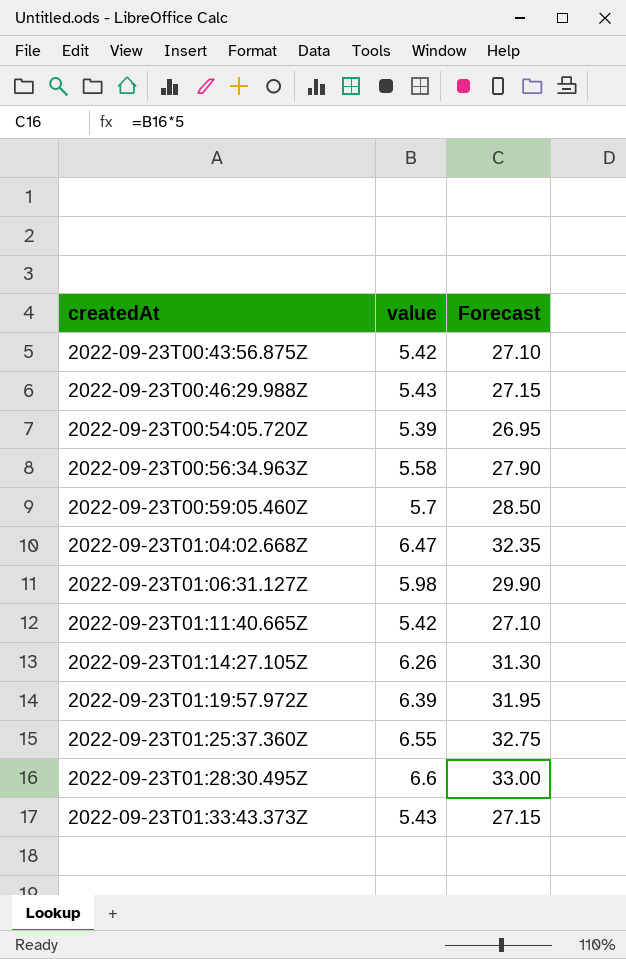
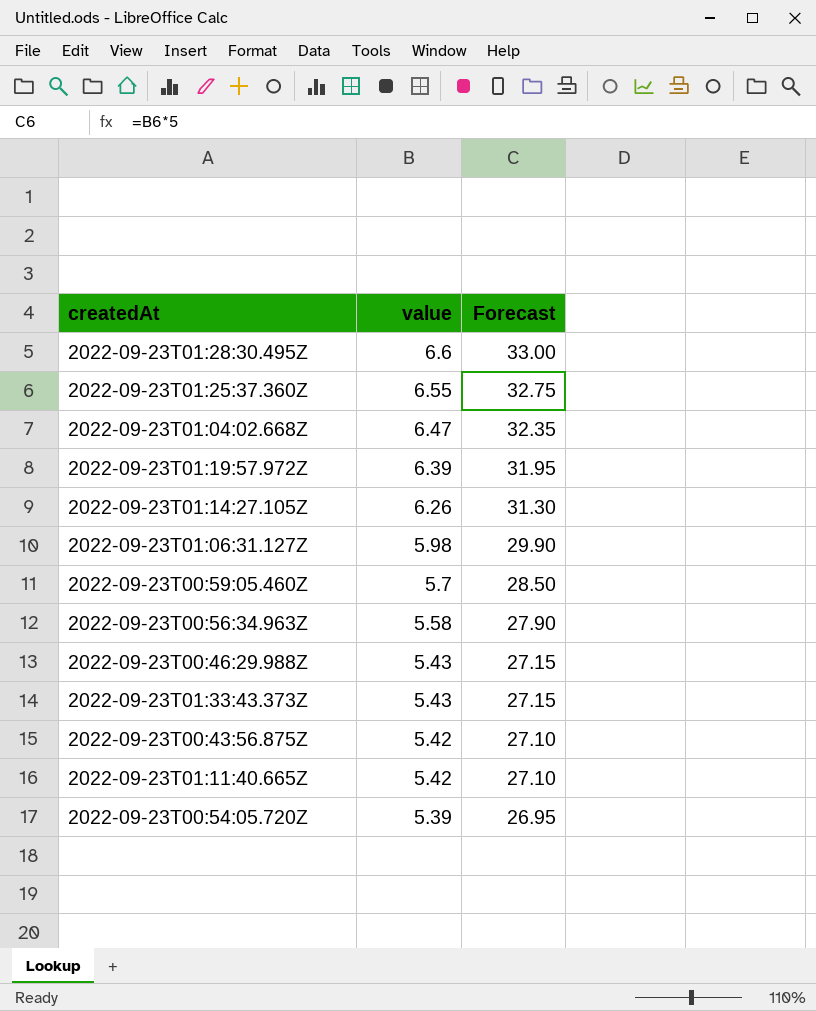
row order: createdAt ascending -> value descending

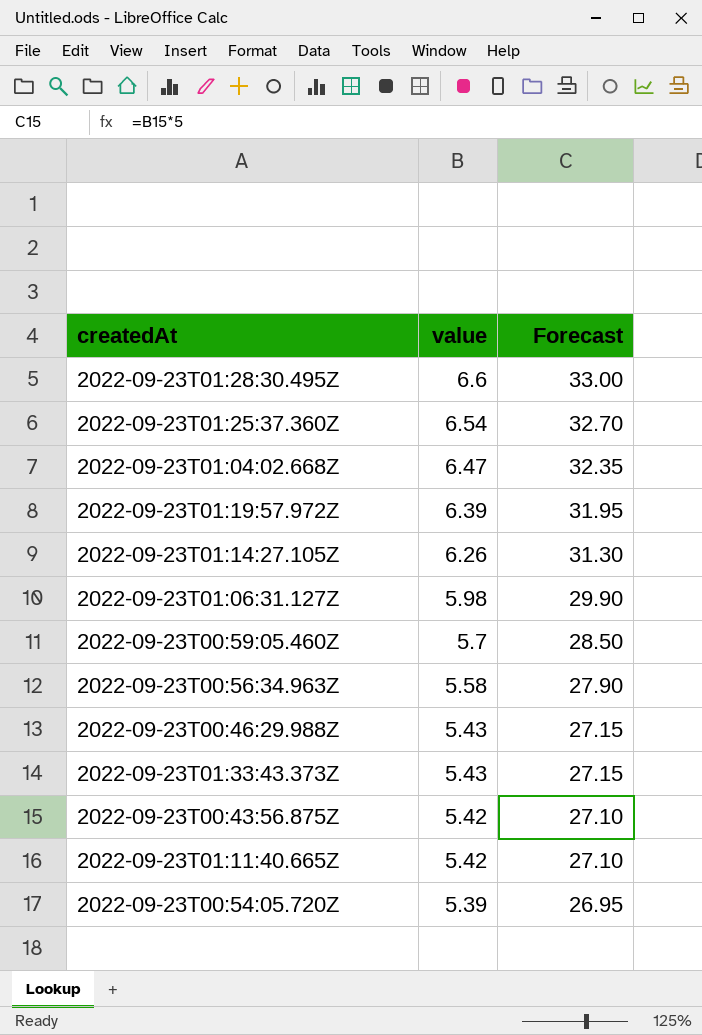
2022-09-23T01:25:37.360Z | value: 6.55 -> 6.54
2022-09-23T01:25:37.360Z | Forecast: 32.75 -> 32.70

